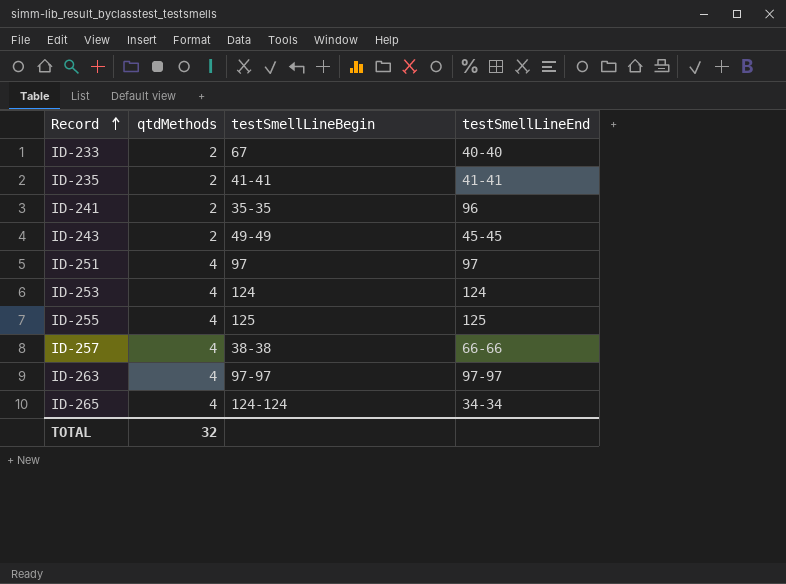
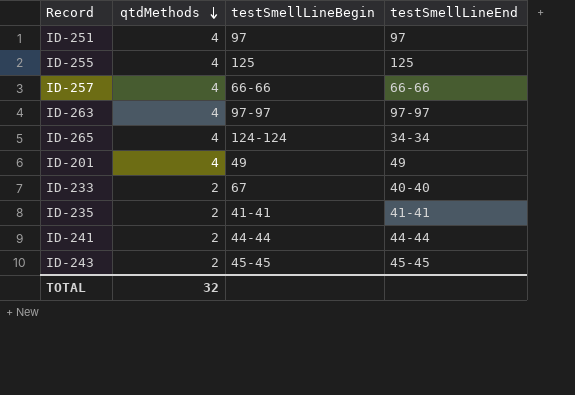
row order: Record ascending -> qtdMethods descending
row ID-253: 4 | 124 | 124 -> none
ID-257 | testSmellLineBegin: 38-38 -> 66-66
row ID-201: none -> 4 | 49 | 49
ID-241 | testSmellLineBegin: 35-35 -> 44-44
ID-241 | testSmellLineEnd: 96 -> 44-44
ID-243 | testSmellLineBegin: 49-49 -> 45-45

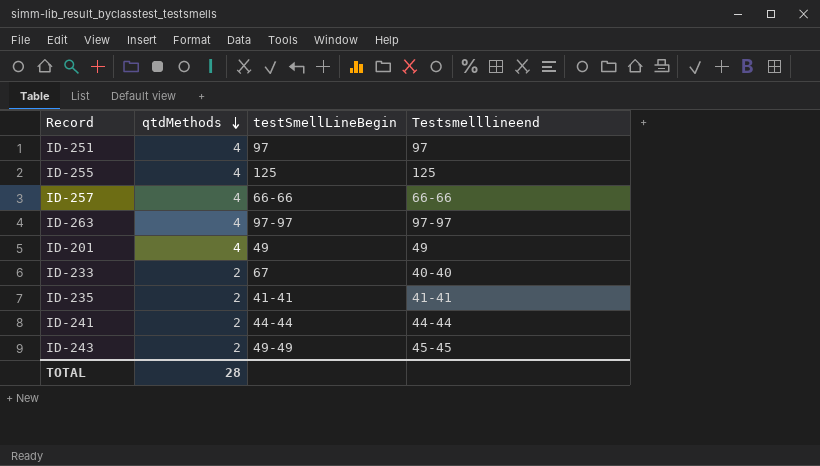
column name: testSmellLineEnd -> Testsmelllineend
row ID-265: 4 | 124-124 | 34-34 -> none
ID-243 | testSmellLineBegin: 45-45 -> 49-49
TOTAL | qtdMethods: 32 -> 28

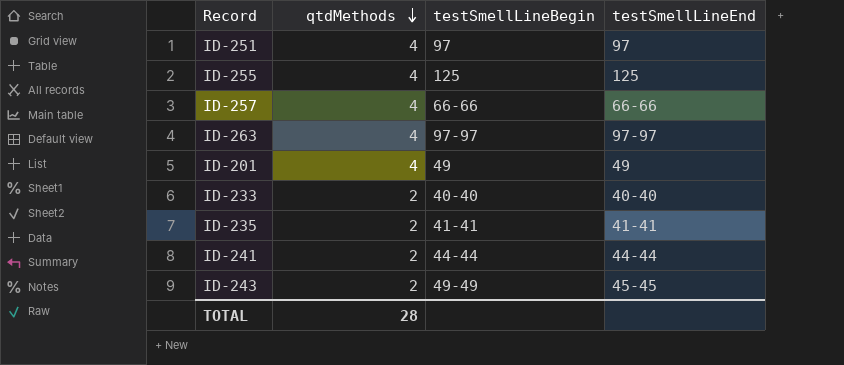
column name: Testsmelllineend -> testSmellLineEnd
ID-233 | testSmellLineBegin: 67 -> 40-40

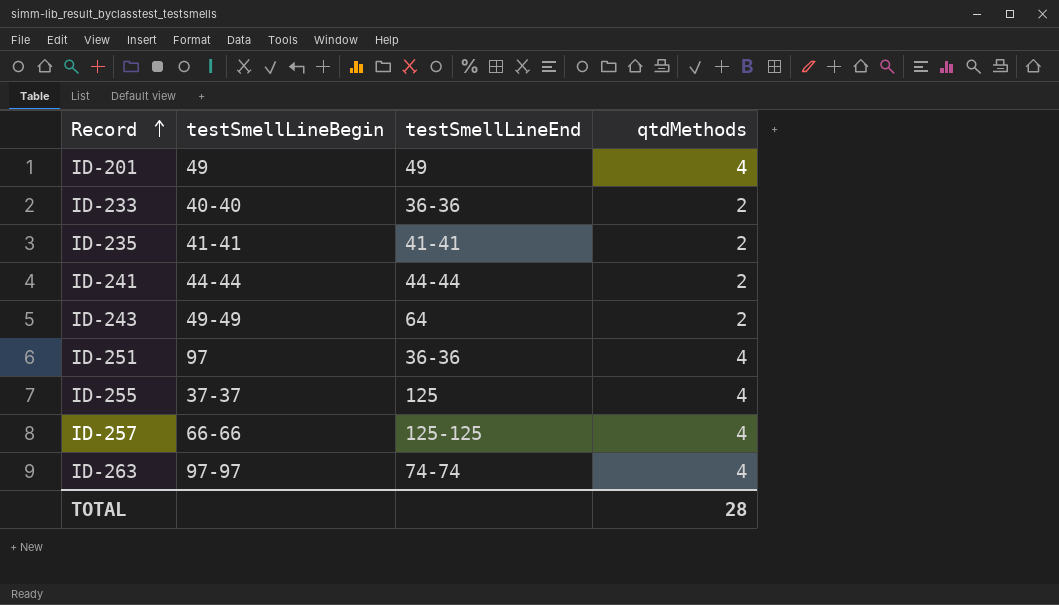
row order: qtdMethods descending -> Record ascending
column qtdMethods | position: 2 -> 4
ID-233 | testSmellLineEnd: 40-40 -> 36-36
ID-243 | testSmellLineEnd: 45-45 -> 64
ID-251 | testSmellLineEnd: 97 -> 36-36
ID-255 | testSmellLineBegin: 125 -> 37-37
ID-257 | testSmellLineEnd: 66-66 -> 125-125
ID-263 | testSmellLineEnd: 97-97 -> 74-74

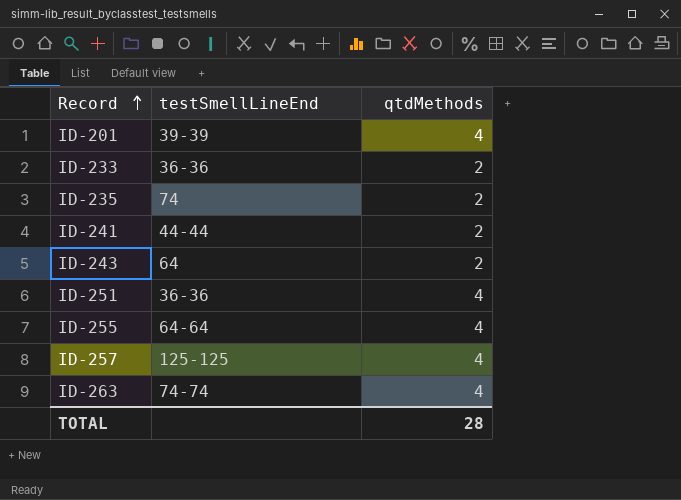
column testSmellLineBegin | position: 2 -> none
ID-201 | testSmellLineEnd: 49 -> 39-39
ID-235 | testSmellLineEnd: 41-41 -> 74
ID-255 | testSmellLineEnd: 125 -> 64-64

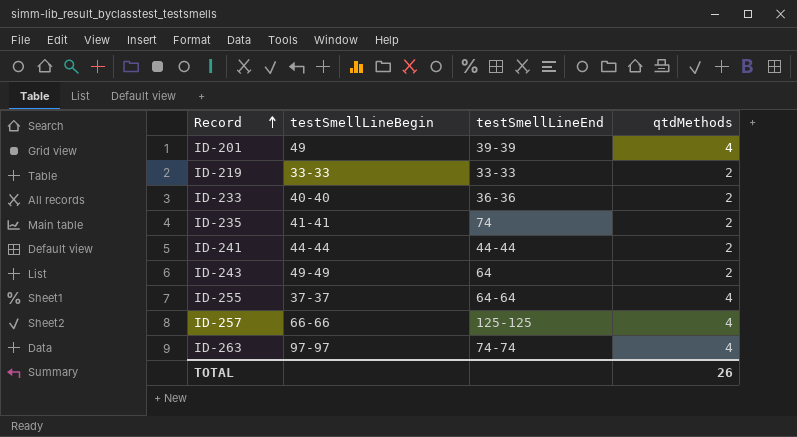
column testSmellLineBegin | position: none -> 2
row ID-251: 36-36 | 4 -> none
row ID-219: none -> 33-33 | 33-33 | 2
TOTAL | qtdMethods: 28 -> 26

